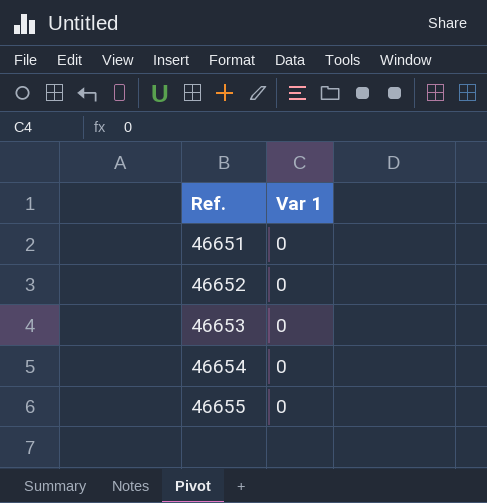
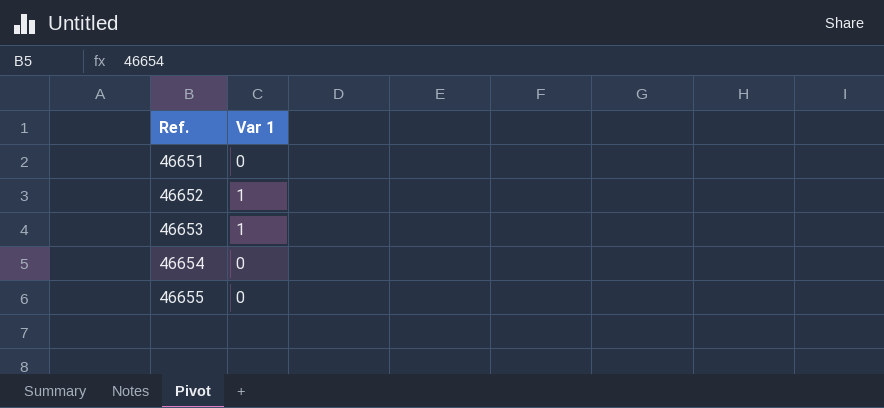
46652 | Var 1: 0 -> 1
46653 | Var 1: 0 -> 1

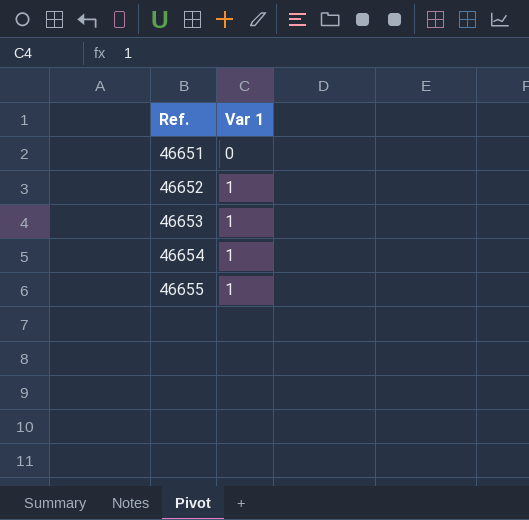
46654 | Var 1: 0 -> 1
46655 | Var 1: 0 -> 1

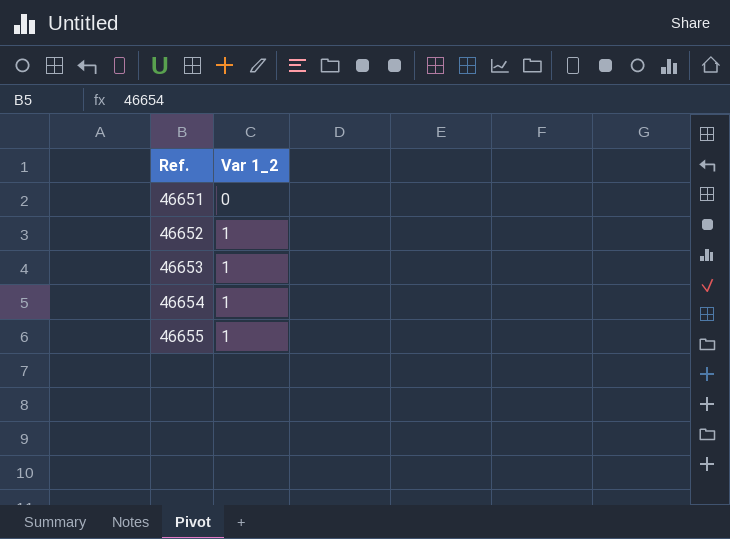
column name: Var 1 -> Var 1_2

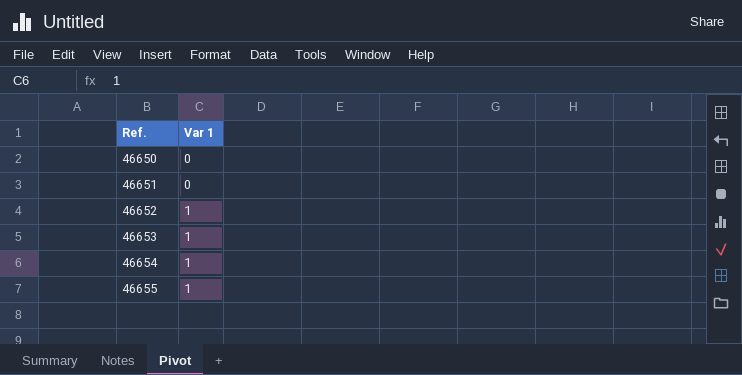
column name: Var 1_2 -> Var 1
row 46650: none -> 0

